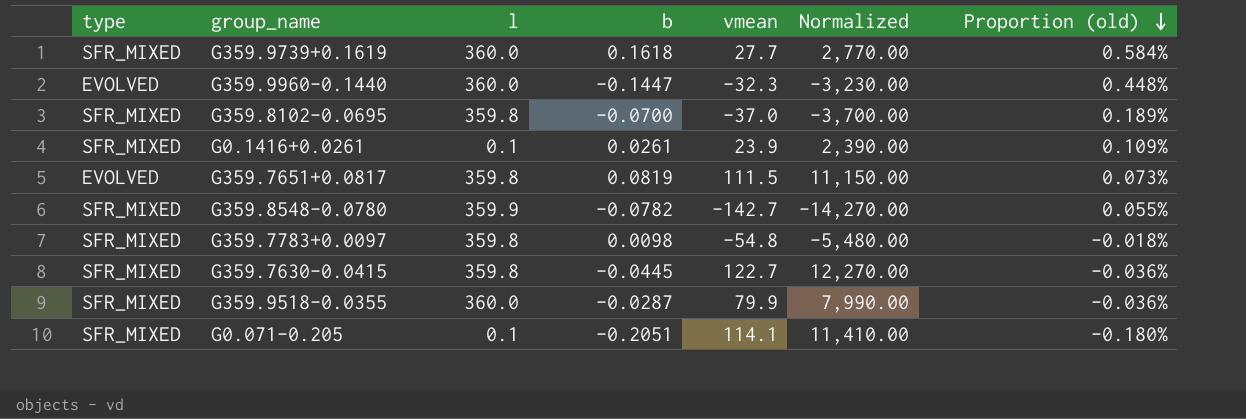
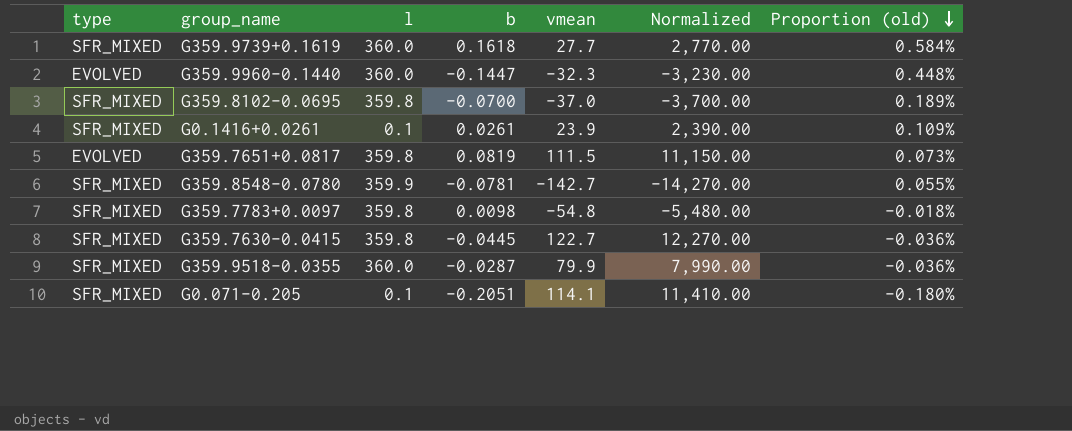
G359.8548-0.0780 | b: -0.0782 -> -0.0781

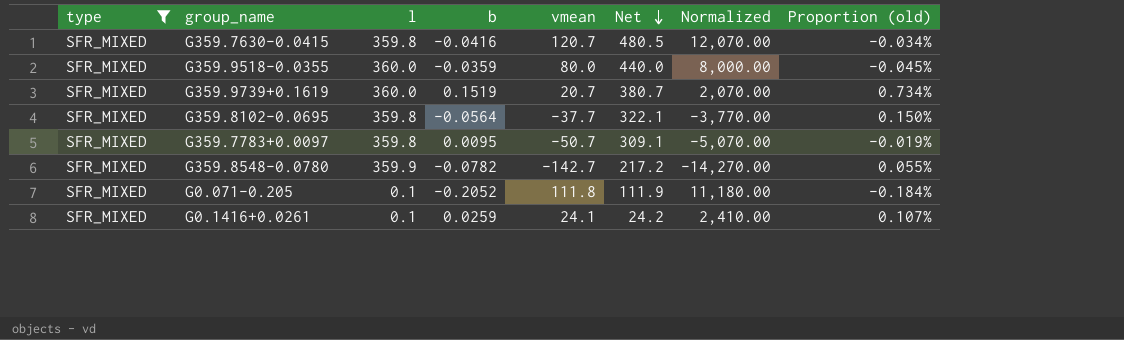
filter: none -> type = SFR_MIXED
row order: Proportion (old) descending -> Net descending
column Net | formula: none -> [l] + [vmean]
G359.7630-0.0415 | b: -0.0445 -> -0.0416
G359.7630-0.0415 | vmean: 122.7 -> 120.7
G359.7630-0.0415 | Normalized: 12,270.00 -> 12,070.00
G359.7630-0.0415 | Proportion (old): -0.036% -> -0.034%
G359.9518-0.0355 | b: -0.0287 -> -0.0359
G359.9518-0.0355 | vmean: 79.9 -> 80.0
G359.9518-0.0355 | Normalized: 7,990.00 -> 8,000.00
G359.9518-0.0355 | Proportion (old): -0.036% -> -0.045%
G359.9739+0.1619 | b: 0.1618 -> 0.1519
G359.9739+0.1619 | vmean: 27.7 -> 20.7
G359.9739+0.1619 | Normalized: 2,770.00 -> 2,070.00
G359.9739+0.1619 | Proportion (old): 0.584% -> 0.734%
G359.8102-0.0695 | b: -0.0700 -> -0.0564
G359.8102-0.0695 | vmean: -37.0 -> -37.7
G359.8102-0.0695 | Normalized: -3,700.00 -> -3,770.00
G359.8102-0.0695 | Proportion (old): 0.189% -> 0.150%
G359.7783+0.0097 | b: 0.0098 -> 0.0095
G359.7783+0.0097 | vmean: -54.8 -> -50.7
G359.7783+0.0097 | Normalized: -5,480.00 -> -5,070.00
G359.7783+0.0097 | Proportion (old): -0.018% -> -0.019%
G359.8548-0.0780 | b: -0.0781 -> -0.0782
G0.071-0.205 | b: -0.2051 -> -0.2052
G0.071-0.205 | vmean: 114.1 -> 111.8
G0.071-0.205 | Normalized: 11,410.00 -> 11,180.00
G0.071-0.205 | Proportion (old): -0.180% -> -0.184%
G0.1416+0.0261 | b: 0.0261 -> 0.0259
G0.1416+0.0261 | vmean: 23.9 -> 24.1
G0.1416+0.0261 | Normalized: 2,390.00 -> 2,410.00
G0.1416+0.0261 | Proportion (old): 0.109% -> 0.107%

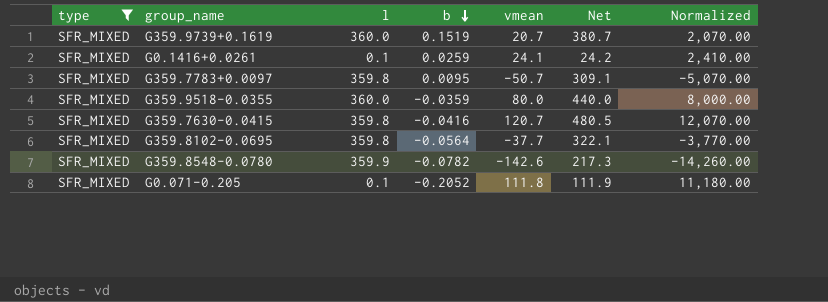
row order: Net descending -> b descending
column Proportion (old) | formula: [b] / [vmean] -> none
G359.8548-0.0780 | vmean: -142.7 -> -142.6
G359.8548-0.0780 | Net: 217.2 -> 217.3
G359.8548-0.0780 | Normalized: -14,270.00 -> -14,260.00

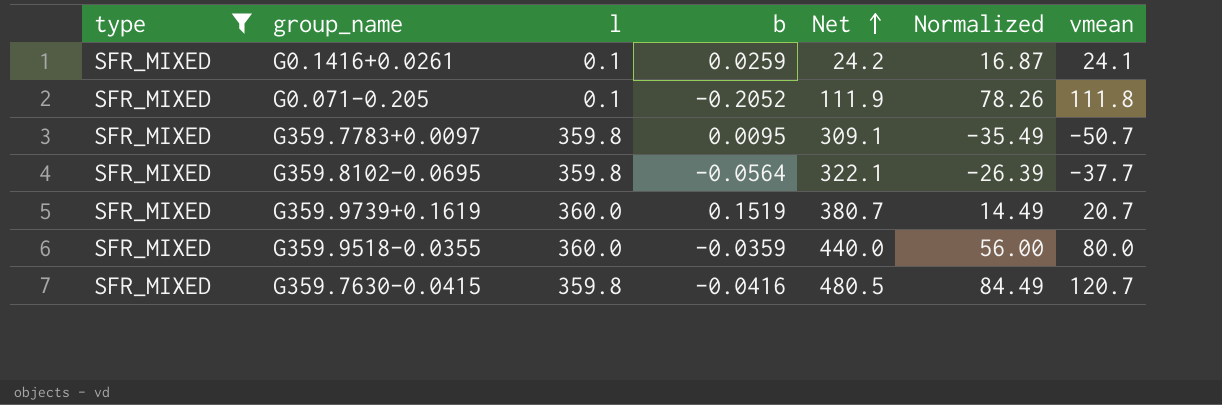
row order: b descending -> Net ascending
column Normalized | formula: [vmean] * 100 -> [vmean] * 0.7
column vmean | position: 5 -> 7
row G359.8548-0.0780: SFR_MIXED | 359.9 | -0.0782 | -142.6 | 217.3 | -14,260.00 -> none

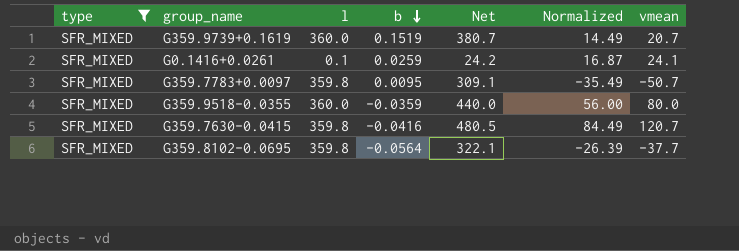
row order: Net ascending -> b descending
row G0.071-0.205: SFR_MIXED | 0.1 | -0.2052 | 111.9 | 78.26 | 111.8 -> none

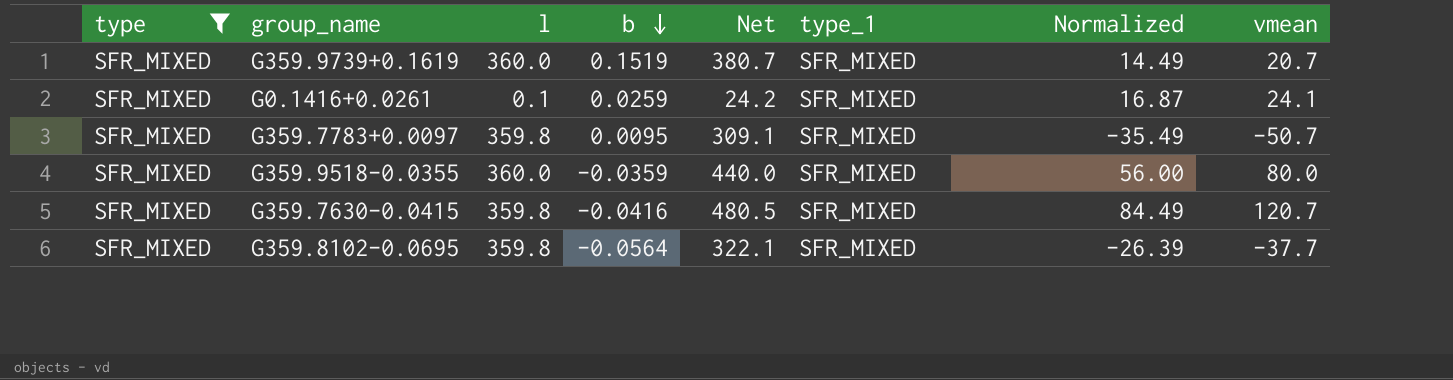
column type_1 | position: none -> 6

